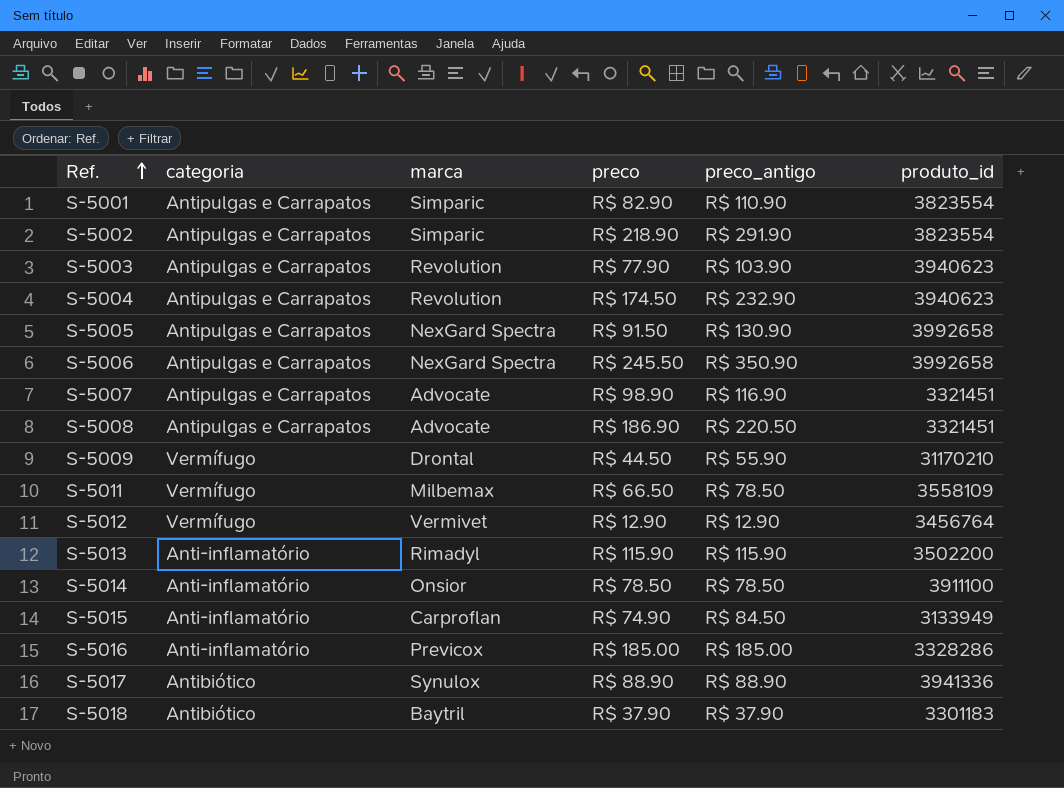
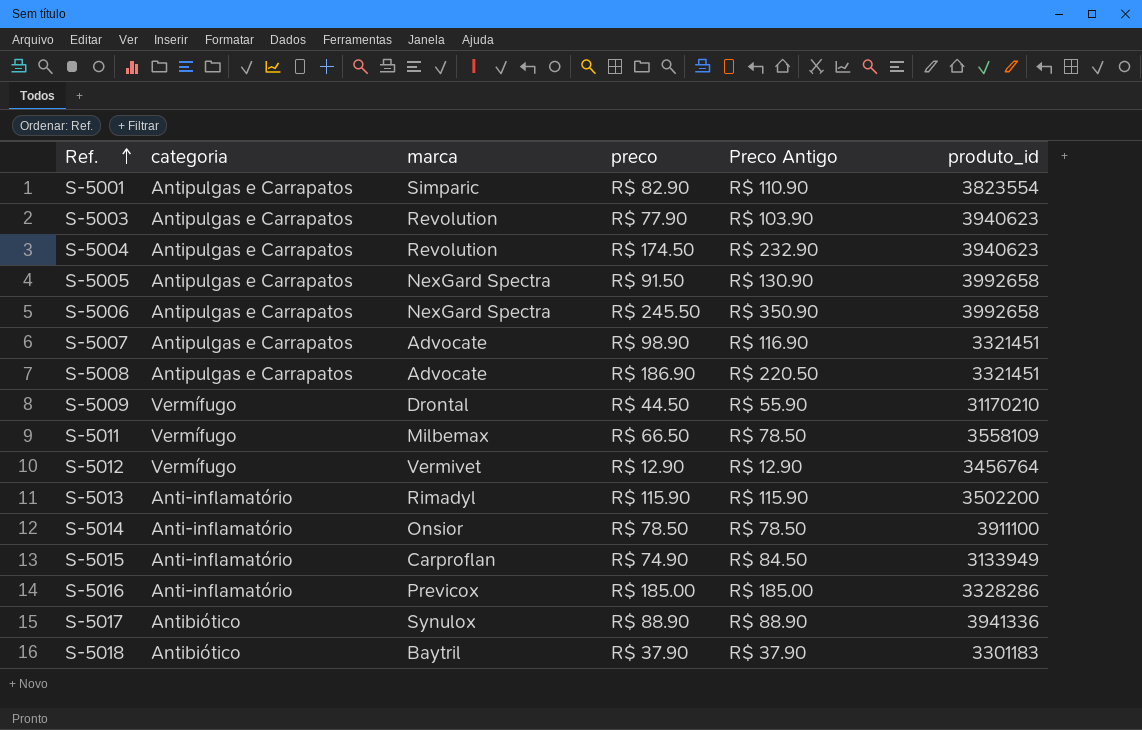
column name: preco_antigo -> Preco Antigo
row S-5002: Antipulgas e Carrapatos | Simparic | R$ 218.90 | R$ 291.90 | 3823554 -> none

